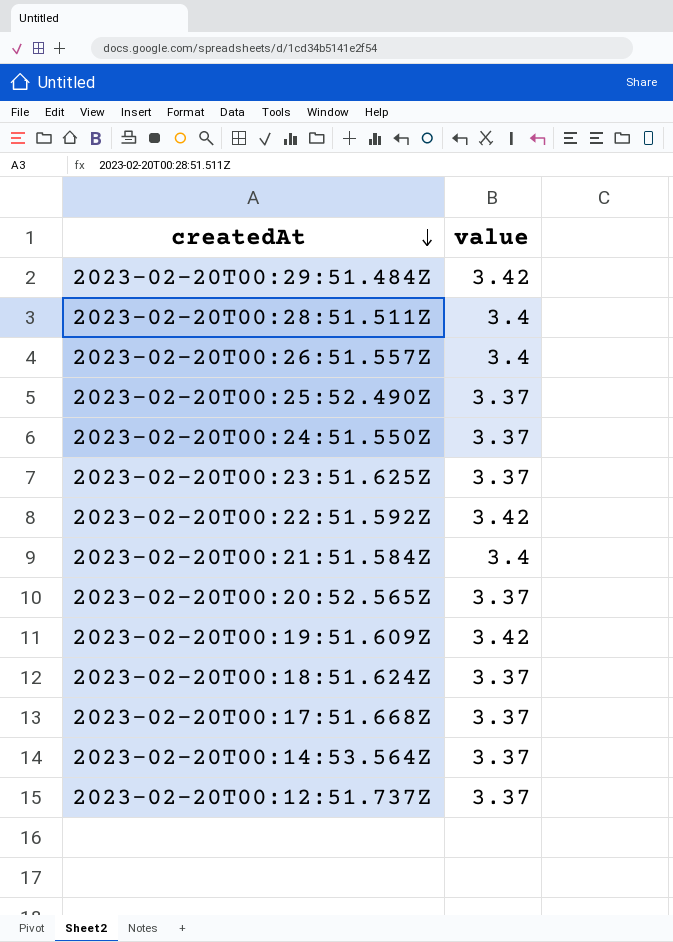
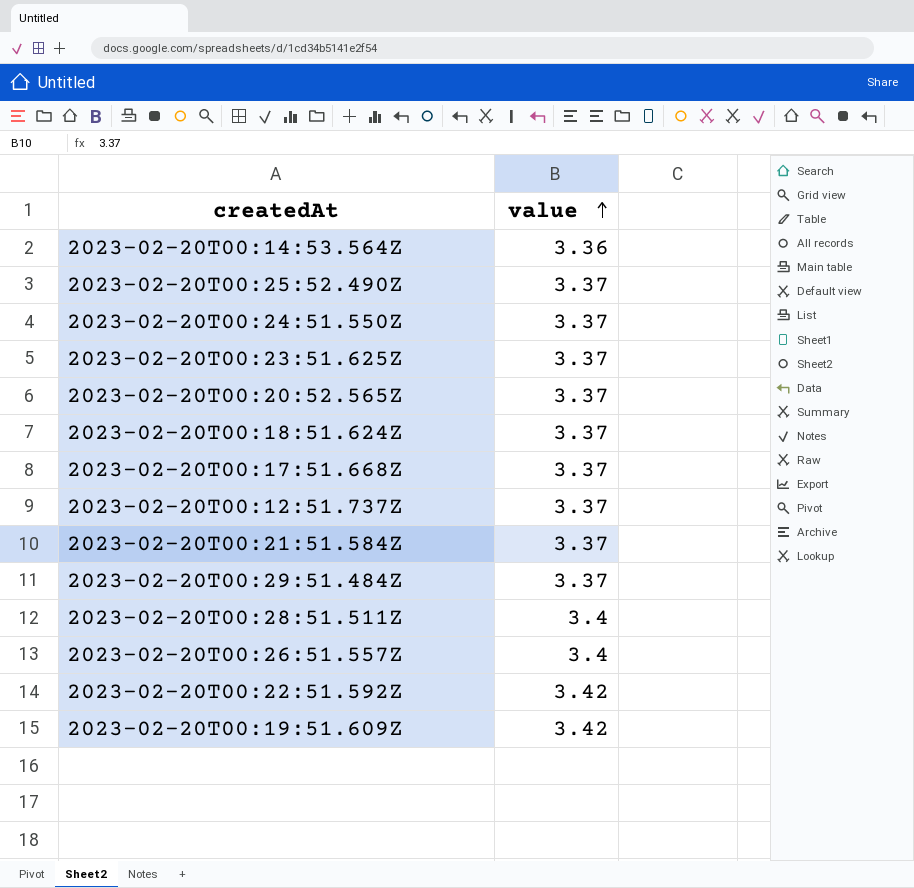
row order: createdAt descending -> value ascending
2023-02-20T00:14:53.564Z | value: 3.37 -> 3.36
2023-02-20T00:21:51.584Z | value: 3.4 -> 3.37
2023-02-20T00:29:51.484Z | value: 3.42 -> 3.37

